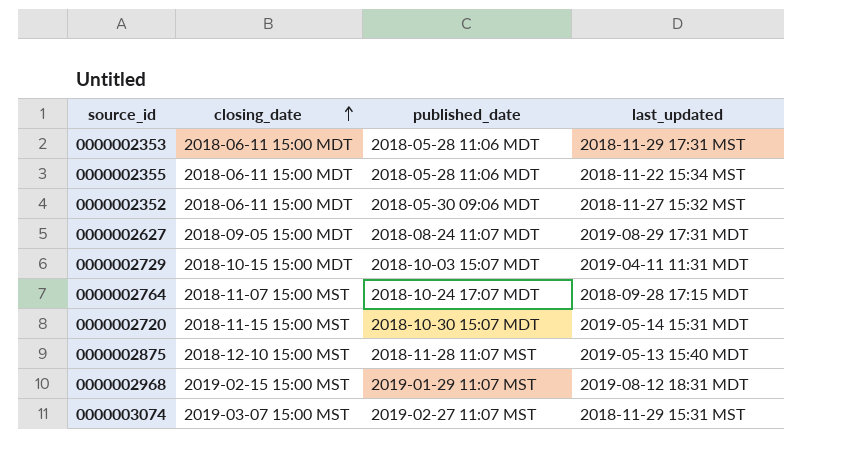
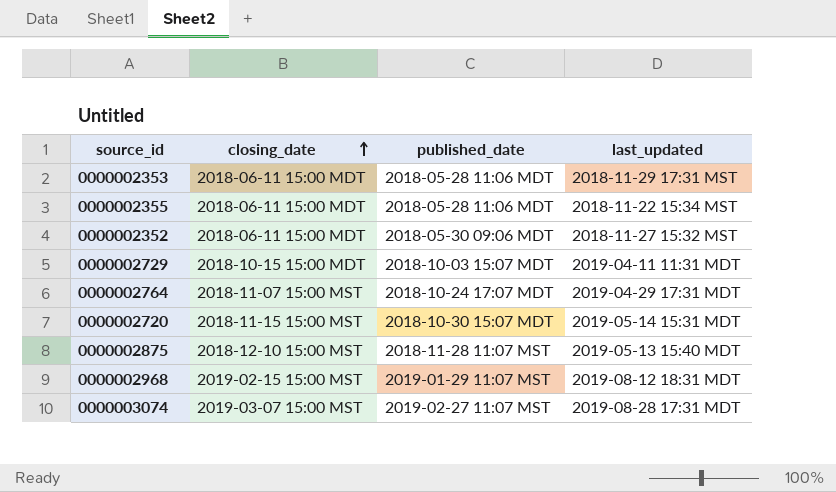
row 0000002627: 2018-09-05 15:00 MDT | 2018-08-24 11:07 MDT | 2019-08-29 17:31 MDT -> none
0000002764 | last_updated: 2018-09-28 17:15 MDT -> 2019-04-29 17:31 MDT
0000003074 | last_updated: 2018-11-29 15:31 MST -> 2019-08-28 17:31 MDT

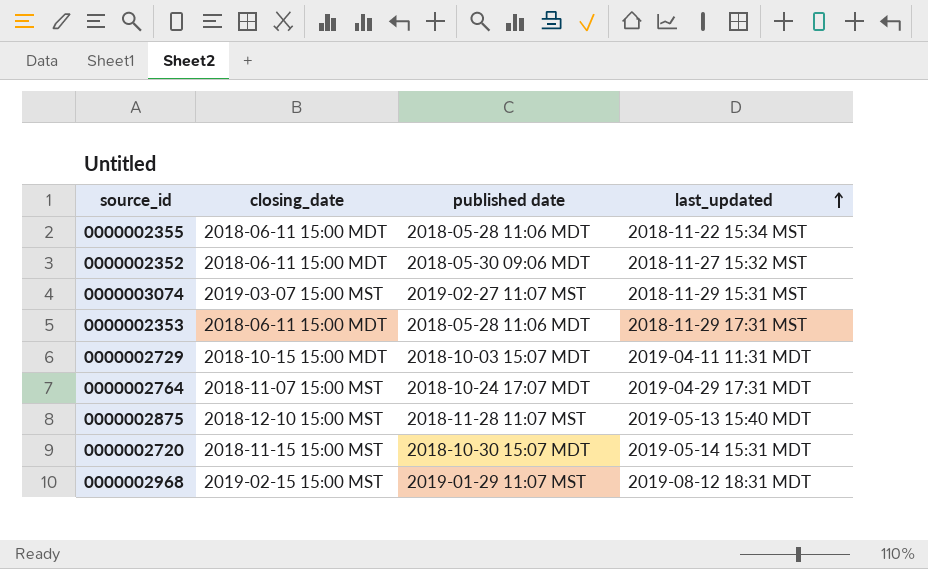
row order: closing_date ascending -> last_updated ascending
column name: published_date -> published date
0000003074 | last_updated: 2019-08-28 17:31 MDT -> 2018-11-29 15:31 MST

